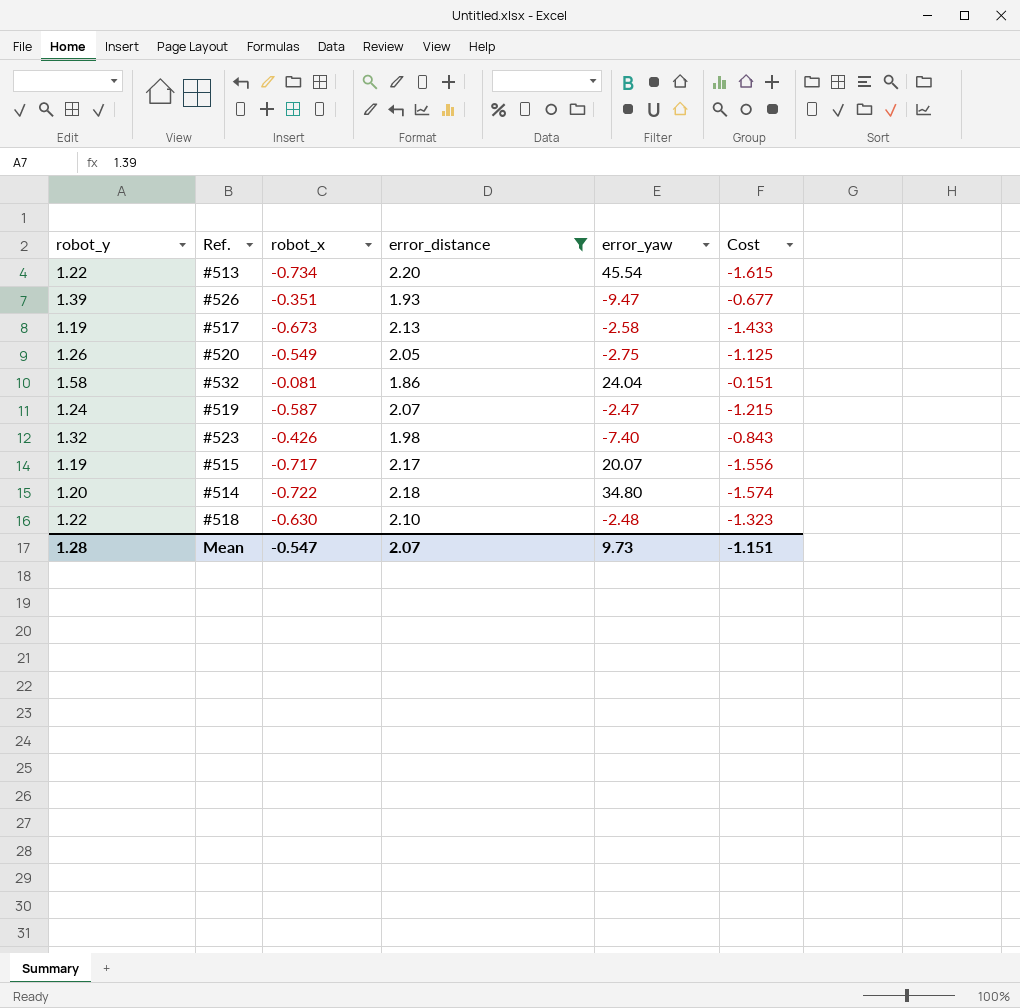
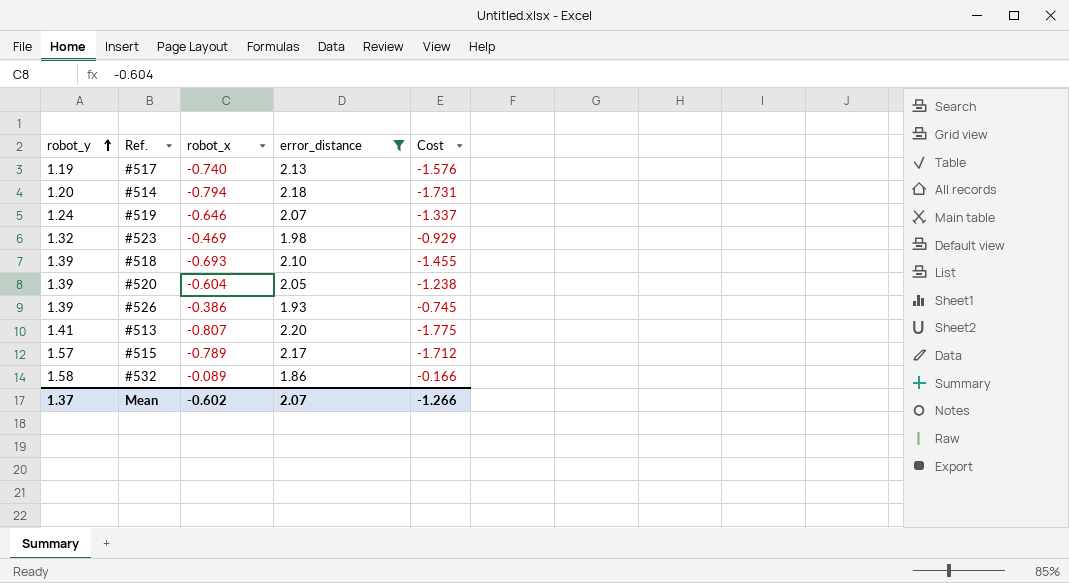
row order: none -> robot_y ascending
column error_yaw | position: 5 -> none
#517 | robot_x: -0.673 -> -0.740
#517 | Cost: -1.433 -> -1.576
#514 | robot_x: -0.722 -> -0.794
#514 | Cost: -1.574 -> -1.731
#519 | robot_x: -0.587 -> -0.646
#519 | Cost: -1.215 -> -1.337
#523 | robot_x: -0.426 -> -0.469
#523 | Cost: -0.843 -> -0.929
#518 | robot_y: 1.22 -> 1.39
#518 | robot_x: -0.630 -> -0.693
#518 | Cost: -1.323 -> -1.455
#520 | robot_y: 1.26 -> 1.39
#520 | robot_x: -0.549 -> -0.604
#520 | Cost: -1.125 -> -1.238
#526 | robot_x: -0.351 -> -0.386
#526 | Cost: -0.677 -> -0.745
#513 | robot_y: 1.22 -> 1.41
#513 | robot_x: -0.734 -> -0.807
#513 | Cost: -1.615 -> -1.775
#515 | robot_y: 1.19 -> 1.57
#515 | robot_x: -0.717 -> -0.789
#515 | Cost: -1.556 -> -1.712
#532 | robot_x: -0.081 -> -0.089
#532 | Cost: -0.151 -> -0.166
Mean | robot_y: 1.28 -> 1.37
Mean | robot_x: -0.547 -> -0.602
Mean | Cost: -1.151 -> -1.266

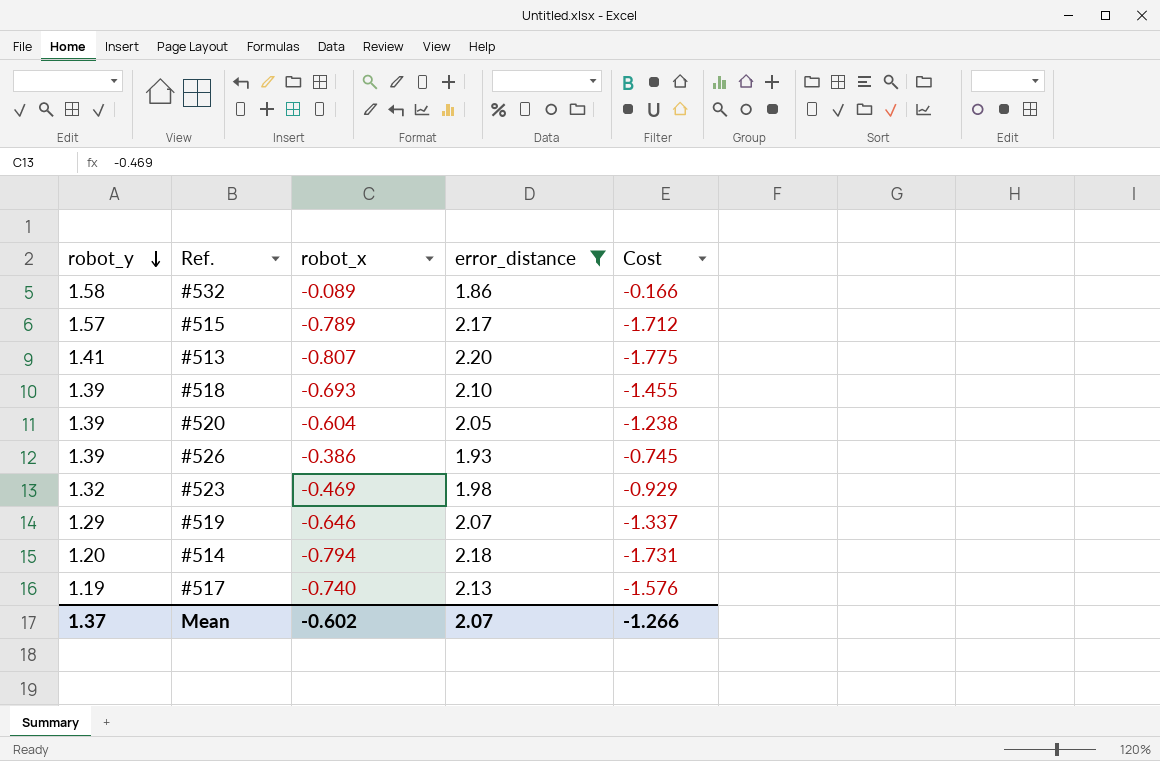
row order: robot_y ascending -> robot_y descending
#519 | robot_y: 1.24 -> 1.29

